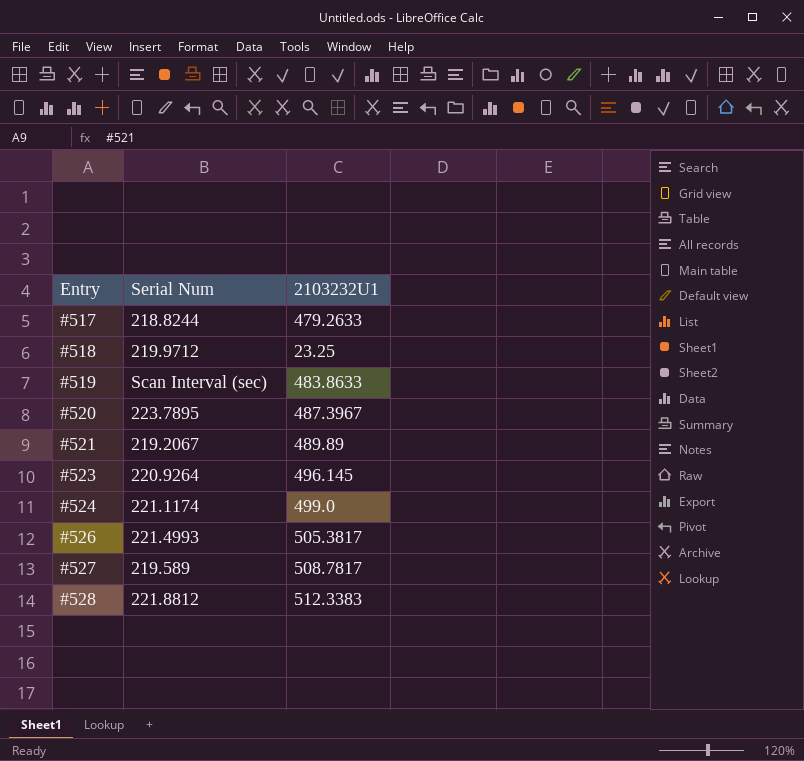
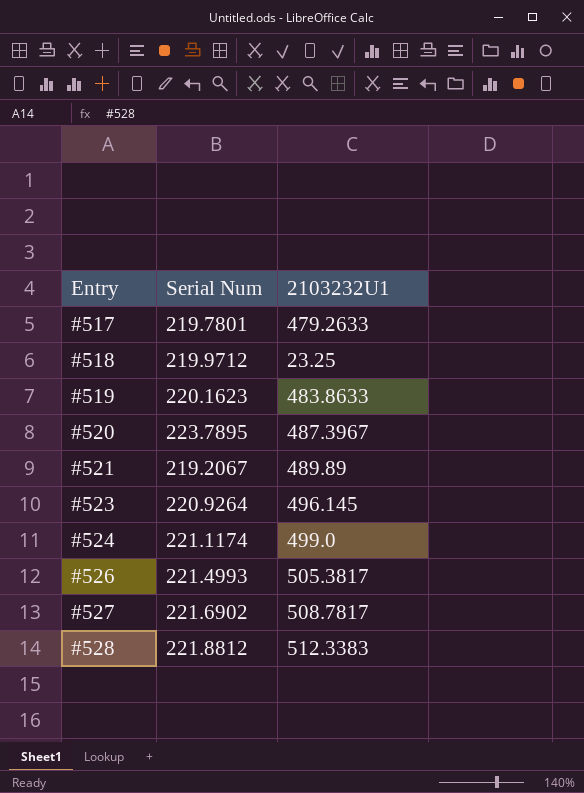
#517 | Serial Num: 218.8244 -> 219.7801
#519 | Serial Num: Scan Interval (sec) -> 220.1623
#527 | Serial Num: 219.589 -> 221.6902

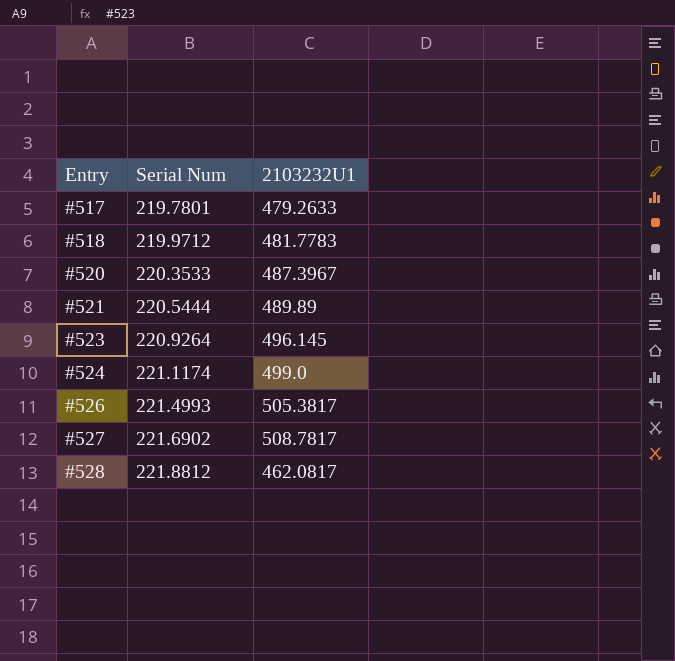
row #519: 220.1623 | 483.8633 -> none
#518 | 2103232U1: 23.25 -> 481.7783
#520 | Serial Num: 223.7895 -> 220.3533
#521 | Serial Num: 219.2067 -> 220.5444
#528 | 2103232U1: 512.3383 -> 462.0817

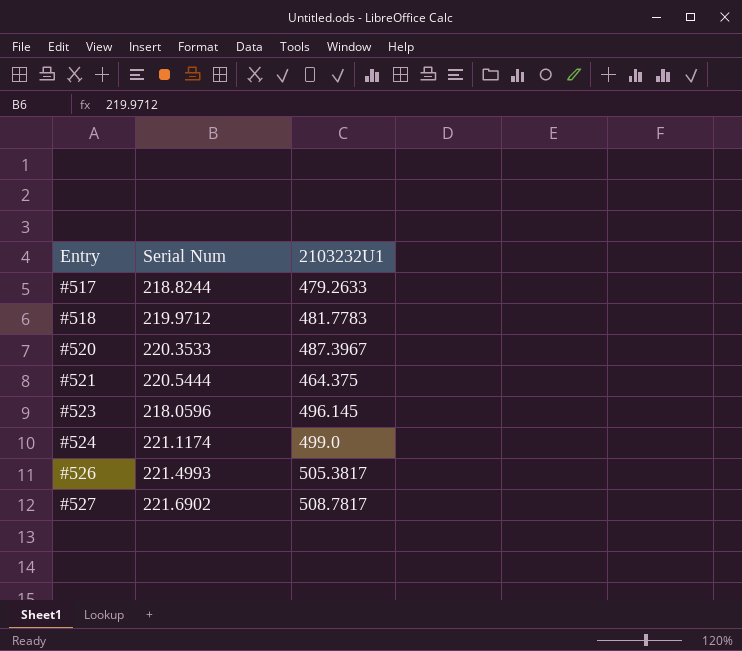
row #528: 221.8812 | 462.0817 -> none
#517 | Serial Num: 219.7801 -> 218.8244
#521 | 2103232U1: 489.89 -> 464.375
#523 | Serial Num: 220.9264 -> 218.0596

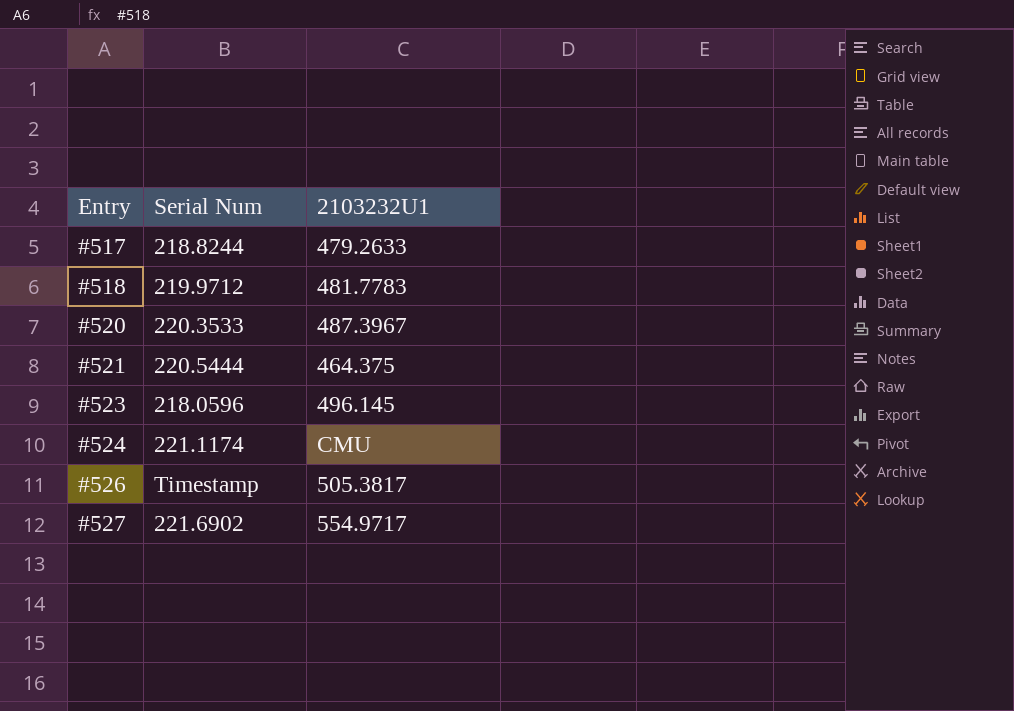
#524 | 2103232U1: 499.0 -> CMU
#526 | Serial Num: 221.4993 -> Timestamp
#527 | 2103232U1: 508.7817 -> 554.9717

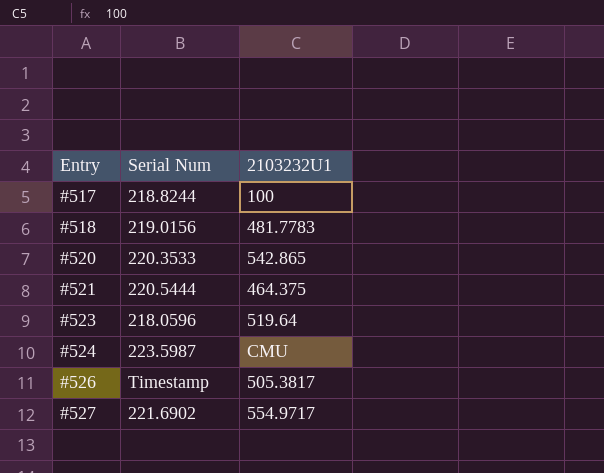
#517 | 2103232U1: 479.2633 -> 100
#518 | Serial Num: 219.9712 -> 219.0156
#520 | 2103232U1: 487.3967 -> 542.865
#523 | 2103232U1: 496.145 -> 519.64
#524 | Serial Num: 221.1174 -> 223.5987

